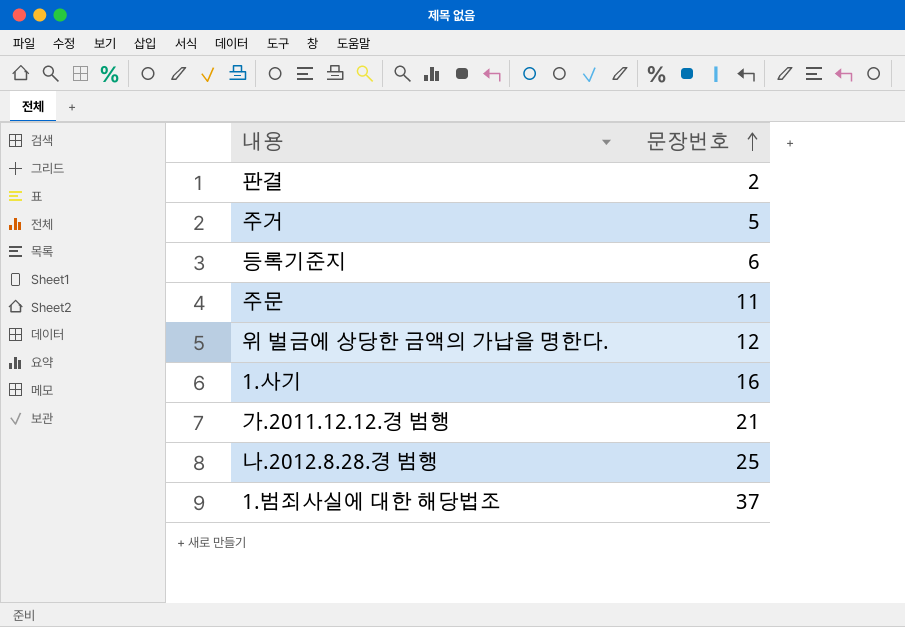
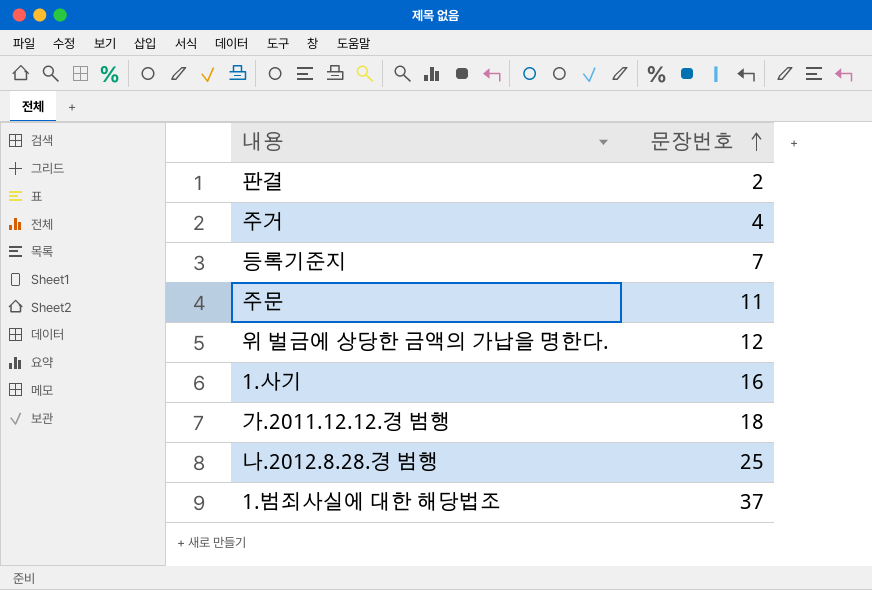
주거 | 문장번호: 5 -> 4
등록기준지 | 문장번호: 6 -> 7
가.2011.12.12.경 범행 | 문장번호: 21 -> 18

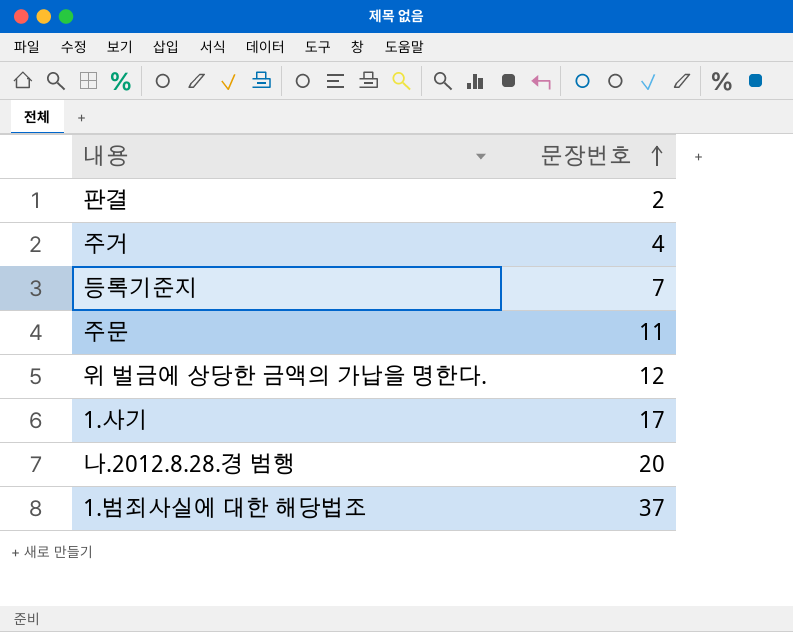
row 가.2011.12.12.경 범행: 18 -> none
1.사기 | 문장번호: 16 -> 17
나.2012.8.28.경 범행 | 문장번호: 25 -> 20

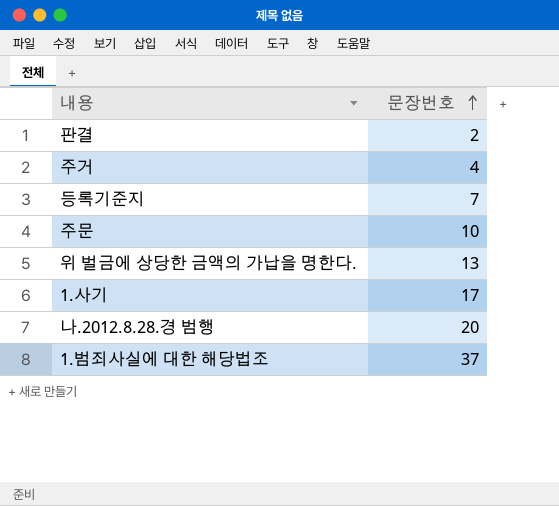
주문 | 문장번호: 11 -> 10
위 벌금에 상당한 금액의 가납을 명한다. | 문장번호: 12 -> 13

